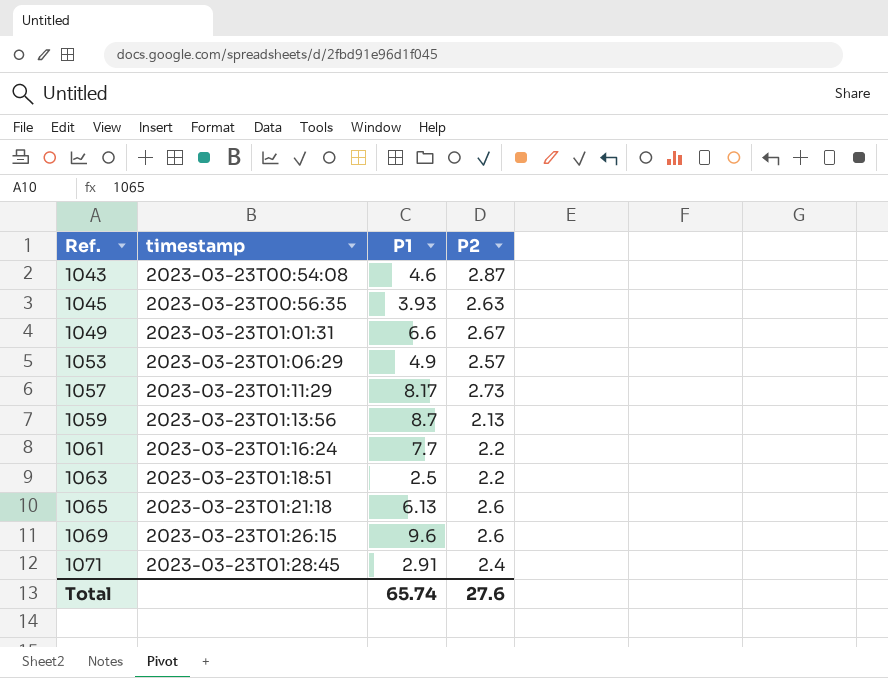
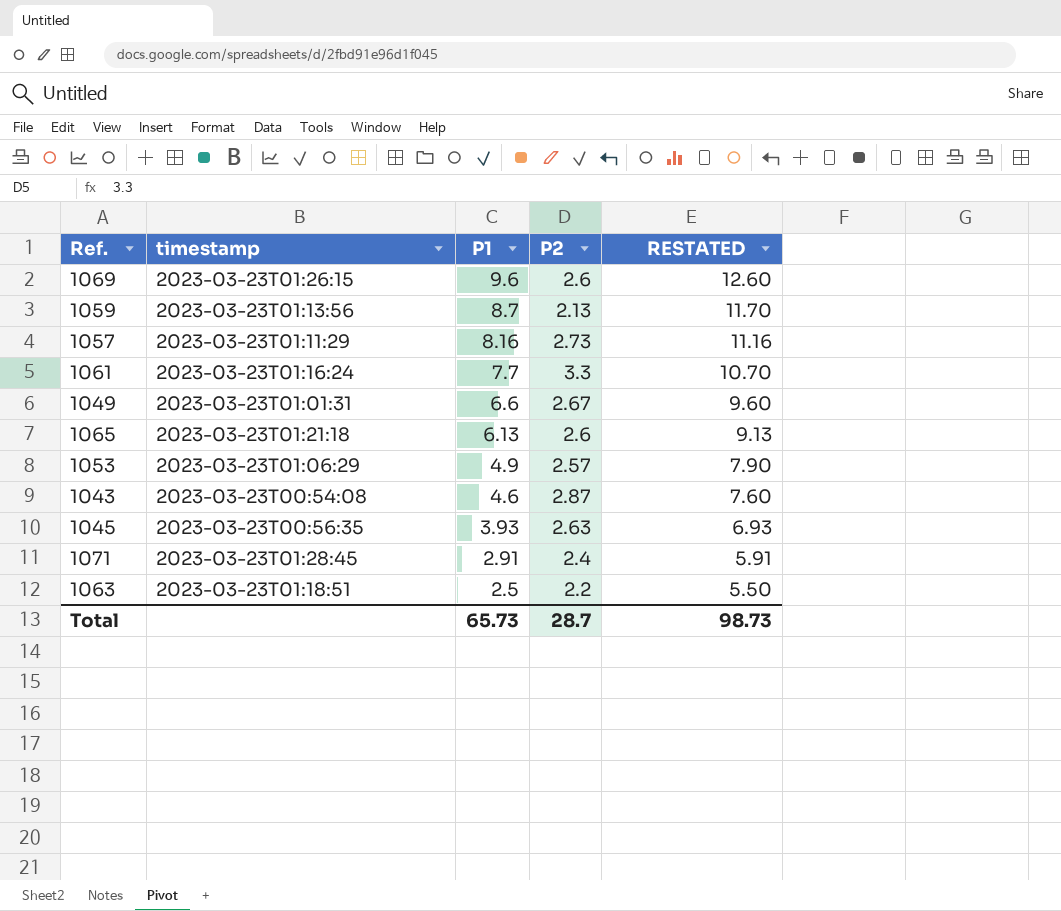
row order: Ref. ascending -> P1 descending
column RESTATED | formula: none -> [P1] + 3
1057 | P1: 8.17 -> 8.16
1061 | P2: 2.2 -> 3.3
Total | P1: 65.74 -> 65.73
Total | P2: 27.6 -> 28.7

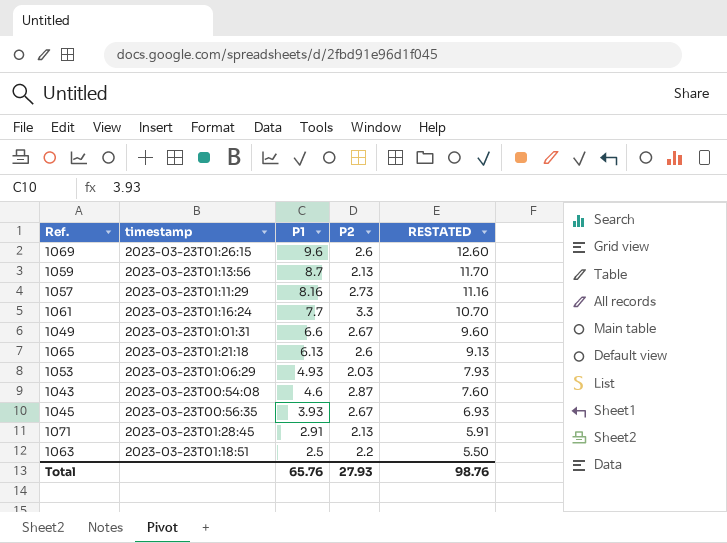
1053 | P1: 4.9 -> 4.93
1053 | P2: 2.57 -> 2.03
1053 | RESTATED: 7.90 -> 7.93
1045 | P2: 2.63 -> 2.67
1071 | P2: 2.4 -> 2.13
Total | P1: 65.73 -> 65.76
Total | P2: 28.7 -> 27.93
Total | RESTATED: 98.73 -> 98.76

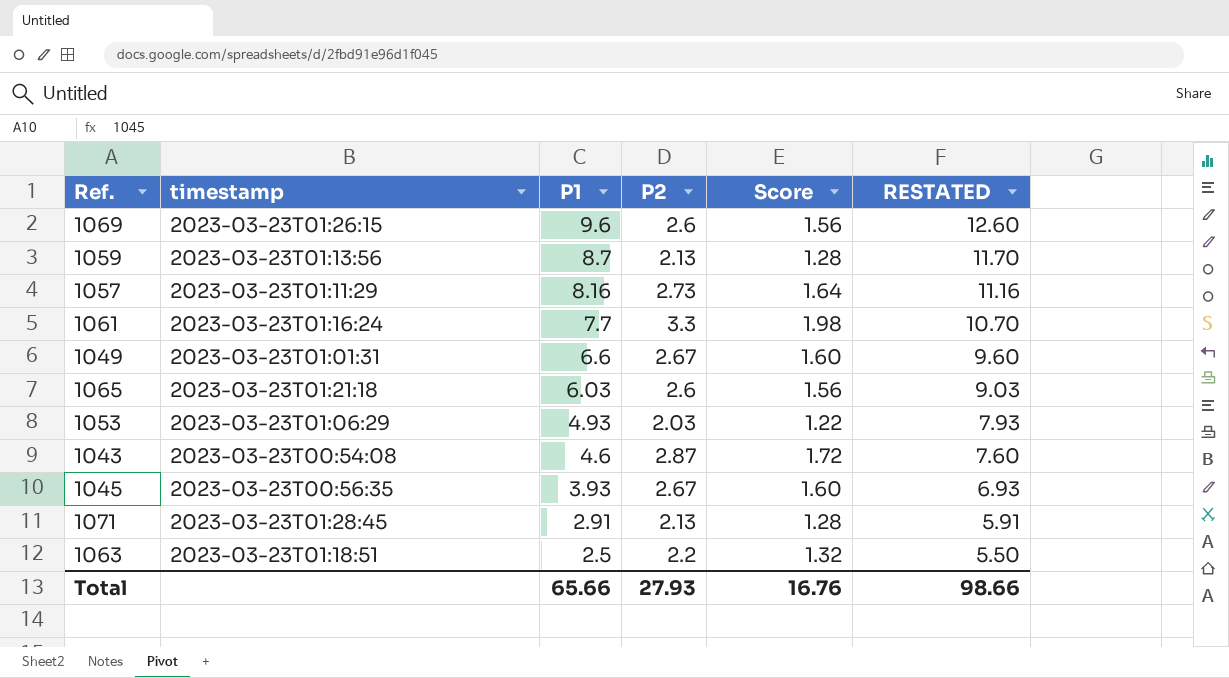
column Score | formula: none -> [P2] * 0.6
1065 | P1: 6.13 -> 6.03
1065 | RESTATED: 9.13 -> 9.03
Total | P1: 65.76 -> 65.66
Total | RESTATED: 98.76 -> 98.66

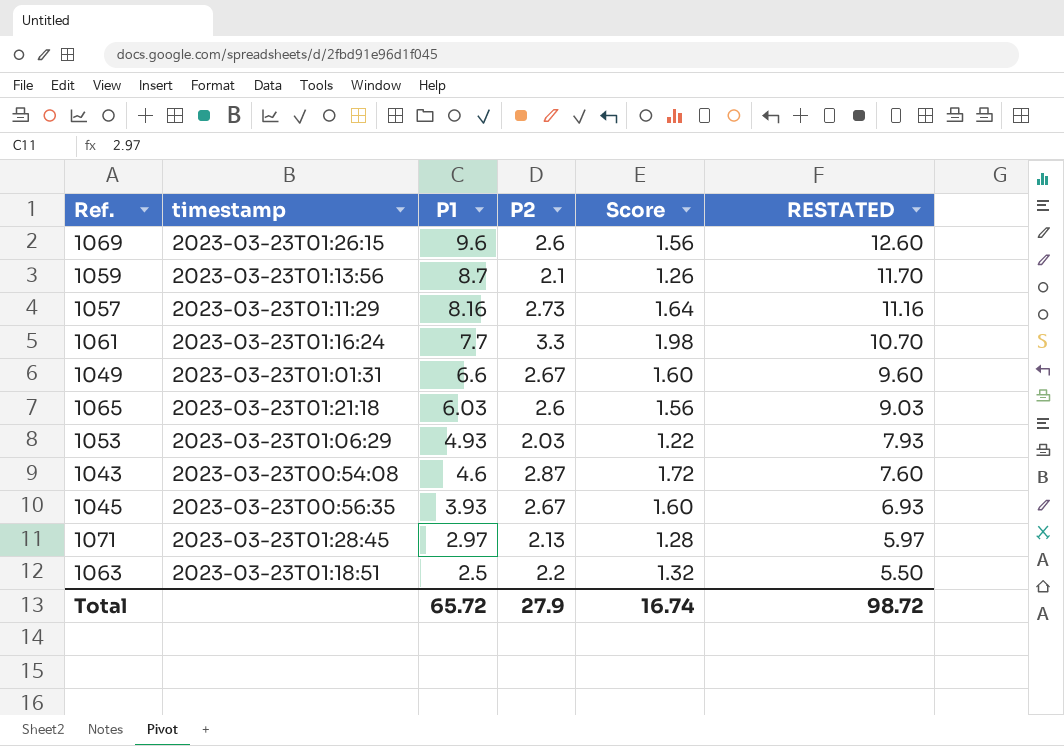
1059 | P2: 2.13 -> 2.1
1059 | Score: 1.28 -> 1.26
1071 | P1: 2.91 -> 2.97
1071 | RESTATED: 5.91 -> 5.97
Total | P1: 65.66 -> 65.72
Total | P2: 27.93 -> 27.9
Total | Score: 16.76 -> 16.74
Total | RESTATED: 98.66 -> 98.72

